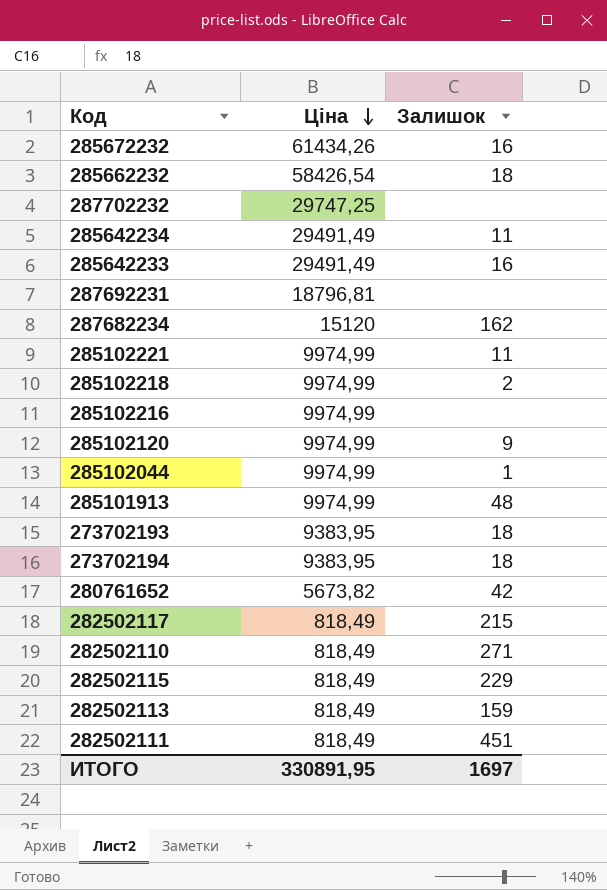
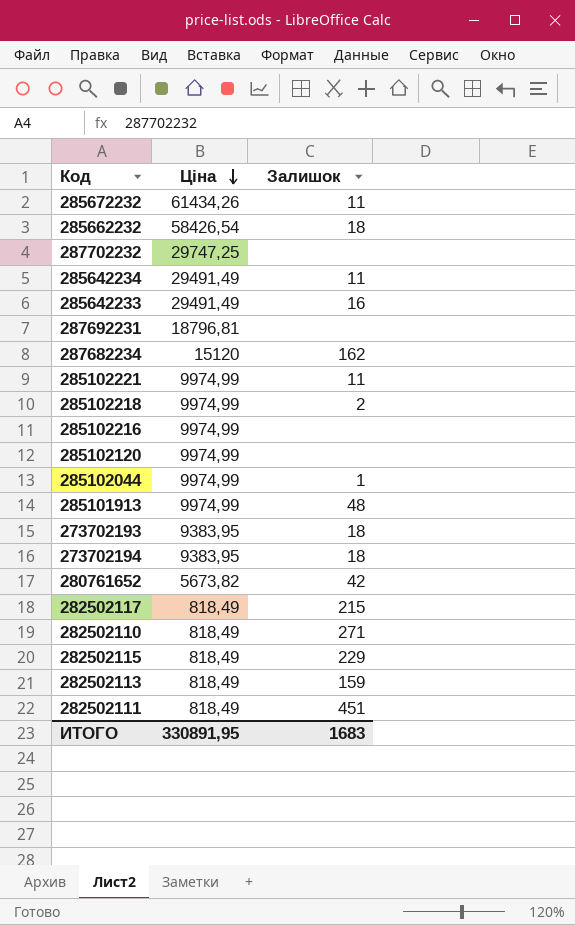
285672232 | Залишок: 16 -> 11
285102120 | Залишок: 9 -> none
ИТОГО | Залишок: 1697 -> 1683

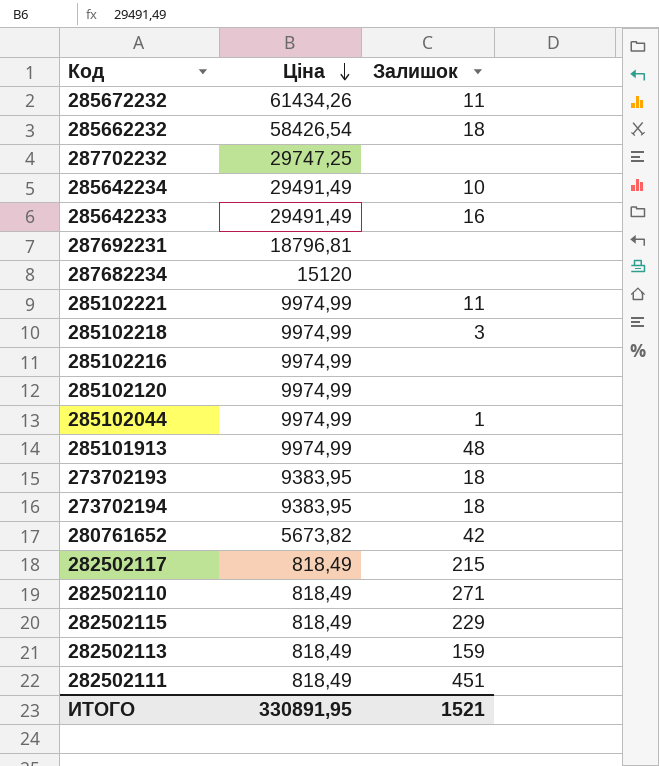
285642234 | Залишок: 11 -> 10
287682234 | Залишок: 162 -> none
285102218 | Залишок: 2 -> 3
ИТОГО | Залишок: 1683 -> 1521

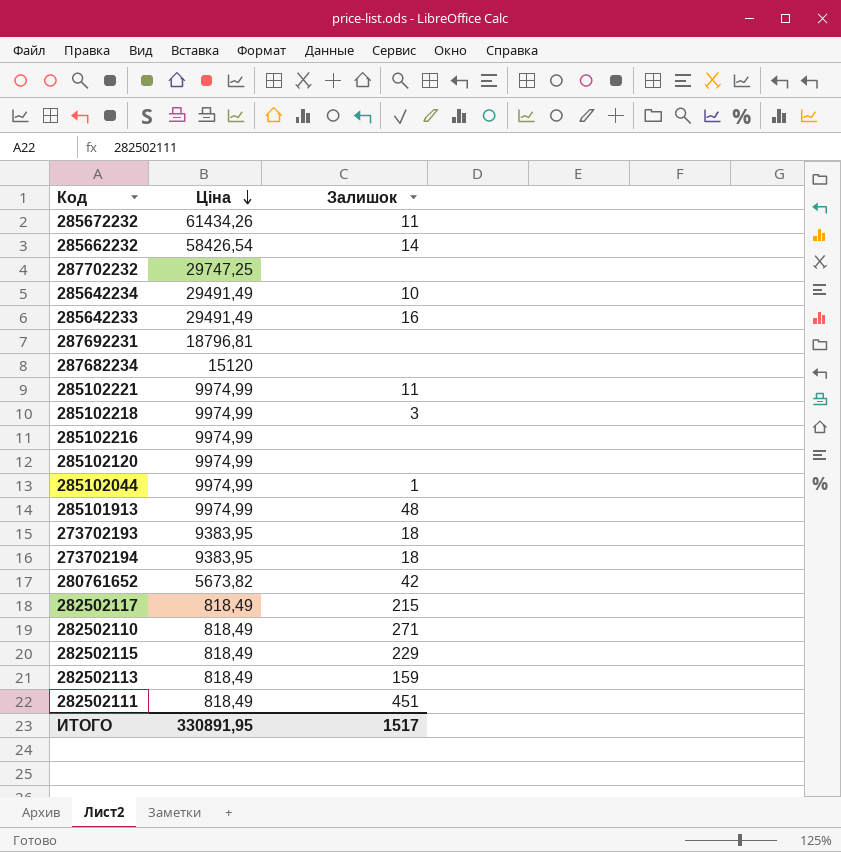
285662232 | Залишок: 18 -> 14
ИТОГО | Залишок: 1521 -> 1517

